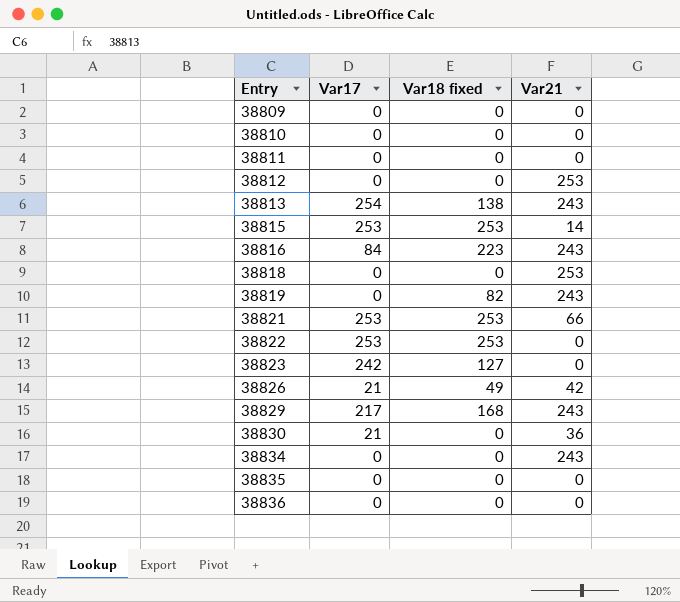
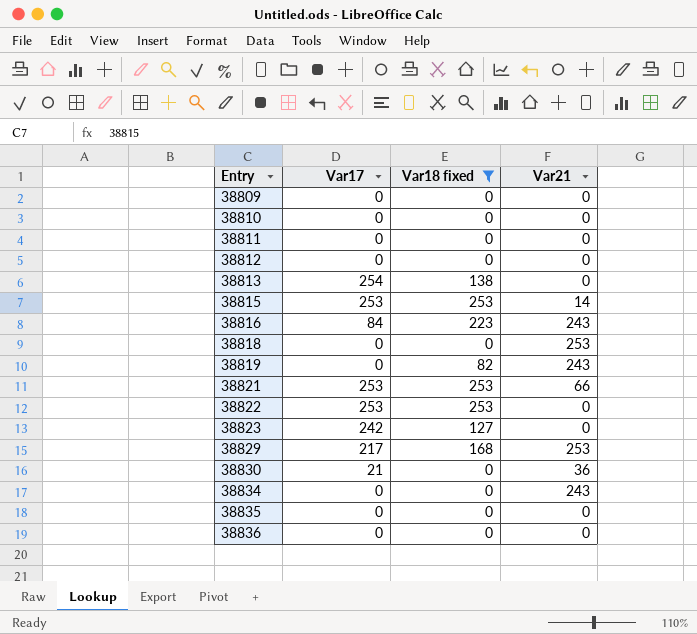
filter: none -> Var18 fixed != 49
38812 | Var21: 253 -> 0
38813 | Var21: 243 -> 0
38829 | Var21: 243 -> 253

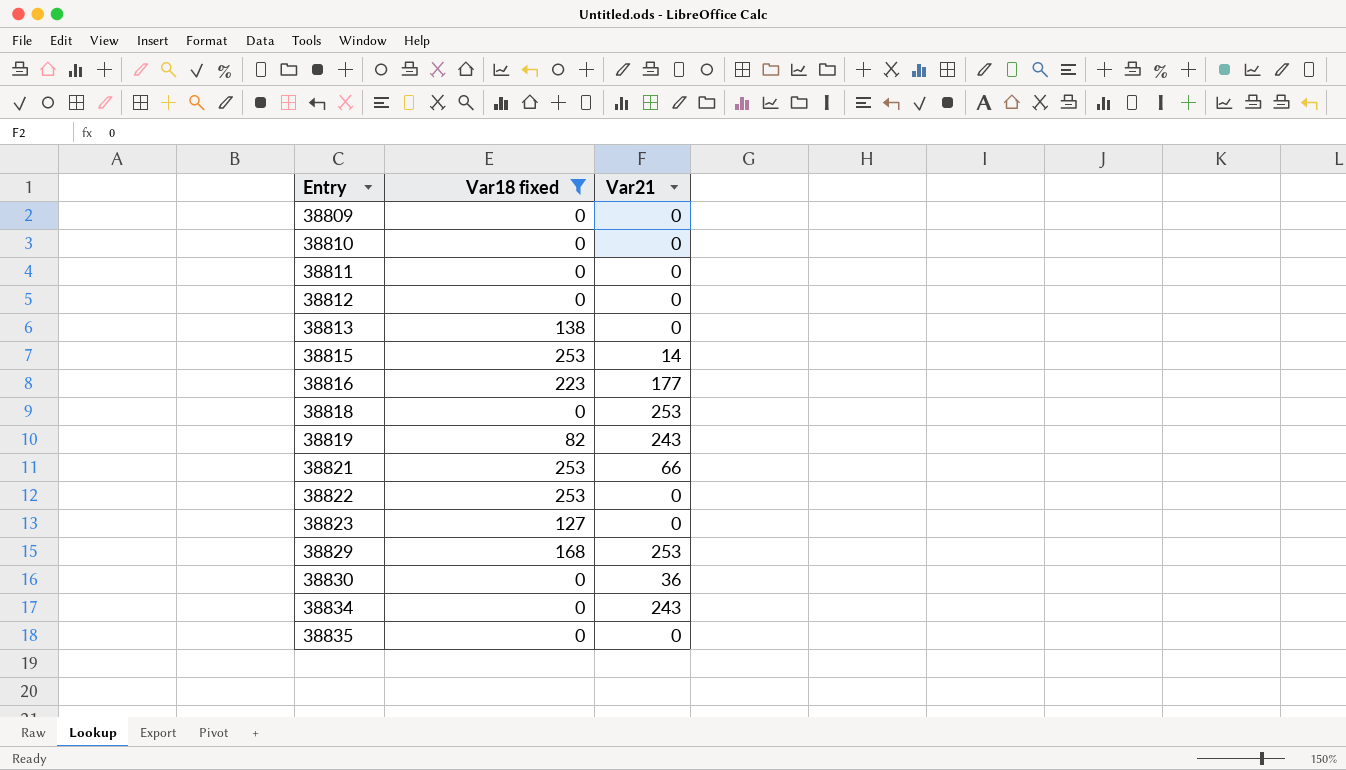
column Var17 | position: 2 -> none
row 38836: 0 | 0 | 0 -> none
38816 | Var21: 243 -> 177

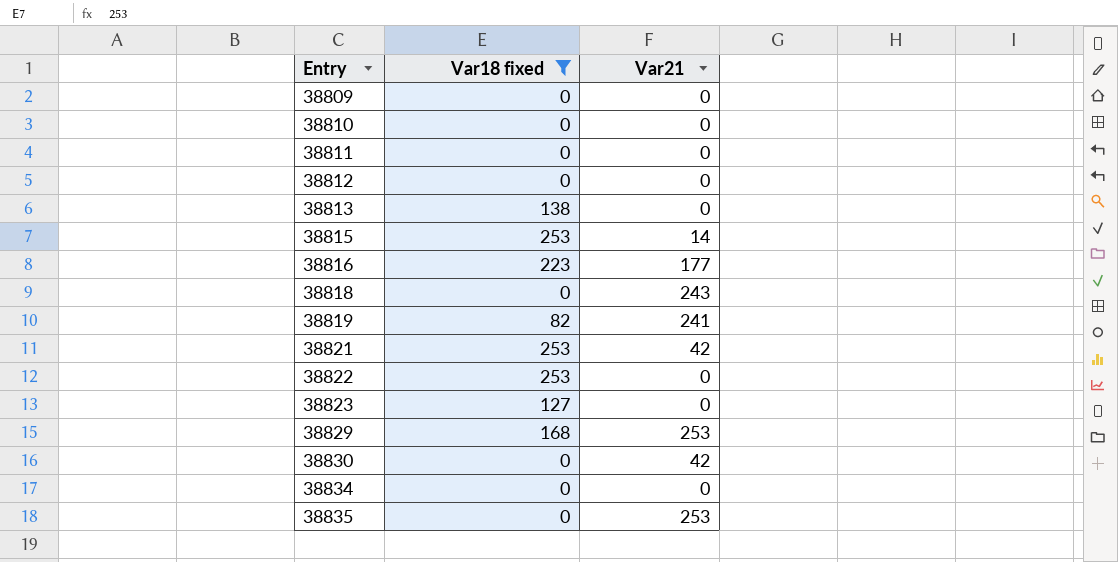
38818 | Var21: 253 -> 243
38819 | Var21: 243 -> 241
38821 | Var21: 66 -> 42
38830 | Var21: 36 -> 42
38834 | Var21: 243 -> 0
38835 | Var21: 0 -> 253

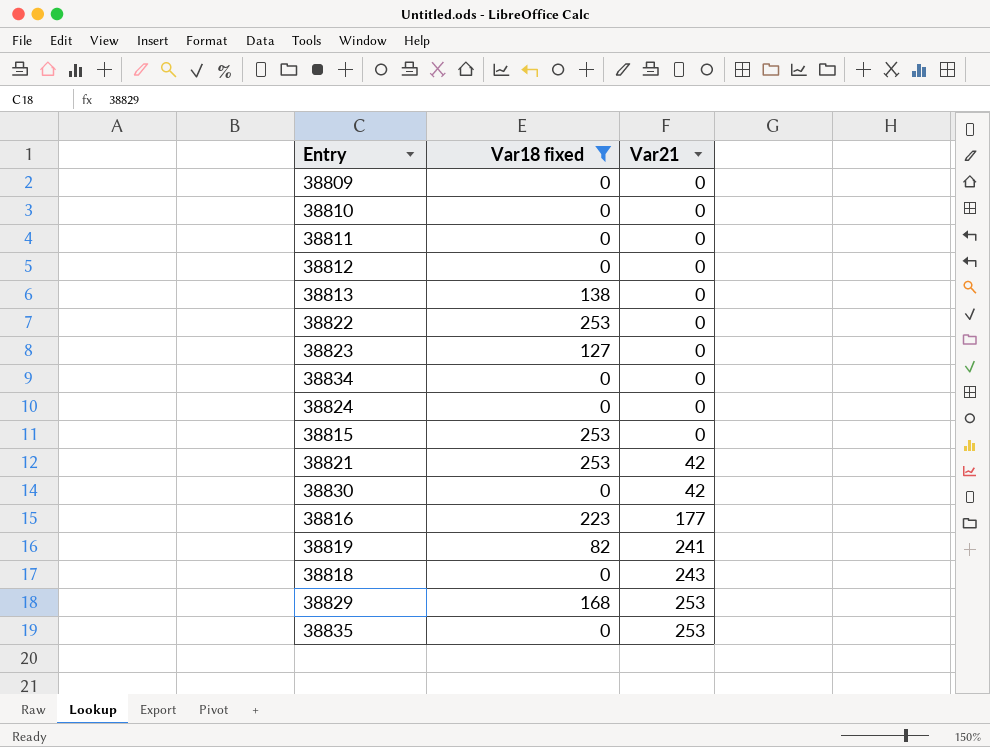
row order: Entry ascending -> Var21 ascending
row 38824: none -> 0 | 0
38815 | Var21: 14 -> 0

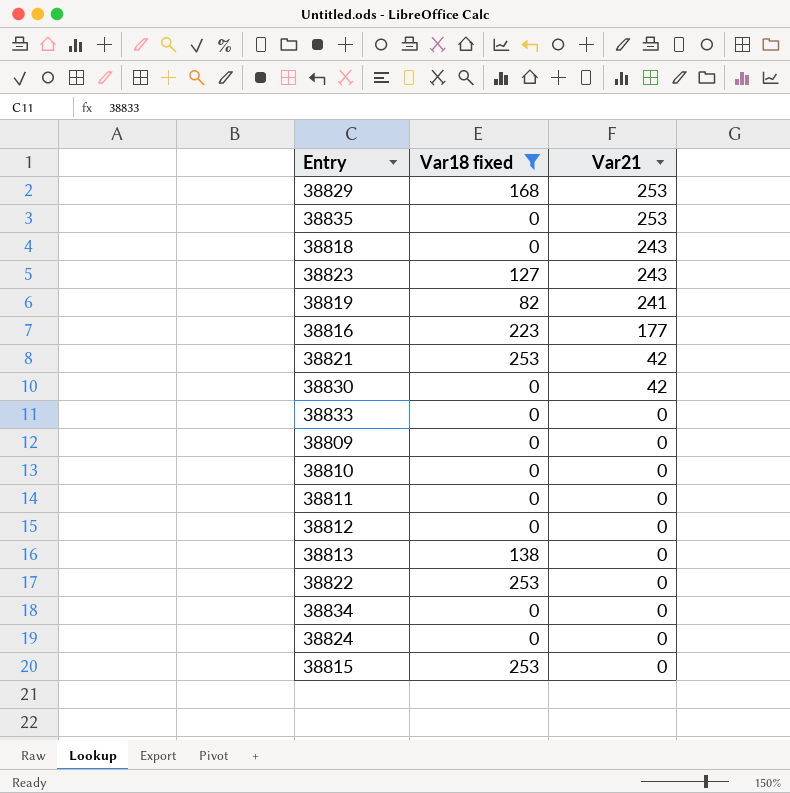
row order: Var21 ascending -> Var21 descending
38823 | Var21: 0 -> 243
row 38833: none -> 0 | 0

